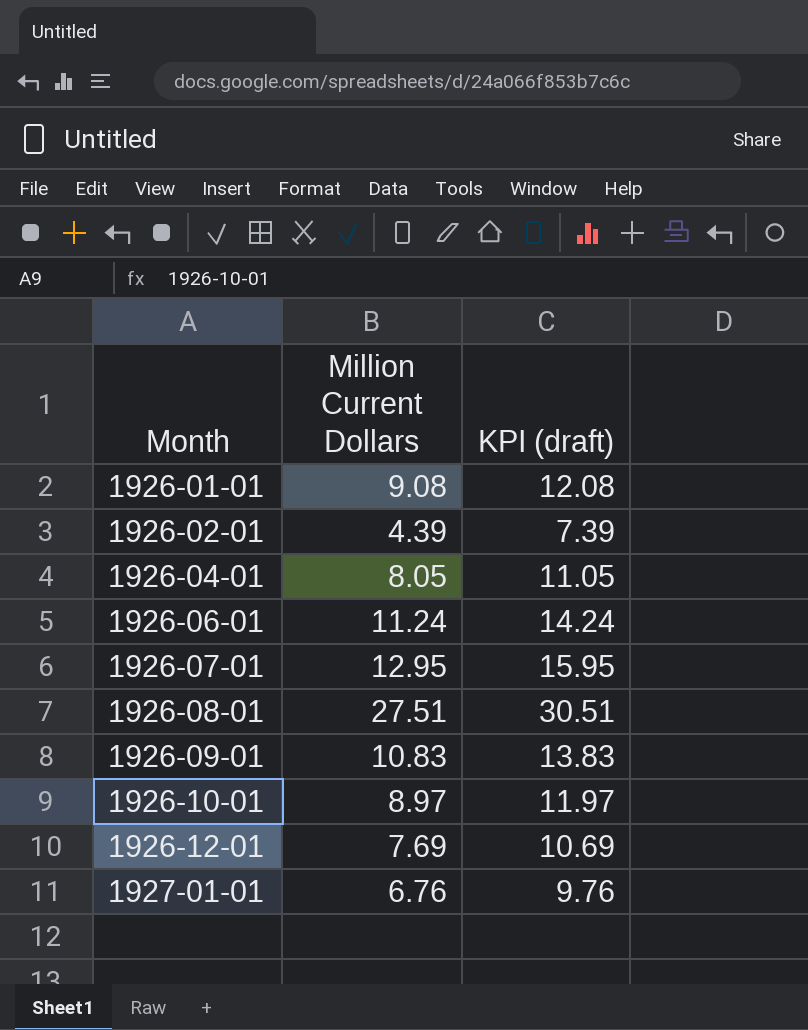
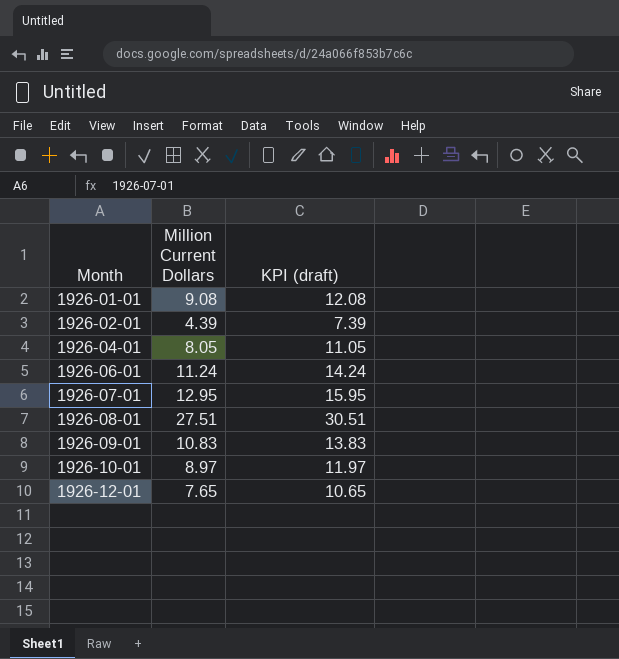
row 1927-01-01: 6.76 | 9.76 -> none
1926-12-01 | Million Current Dollars: 7.69 -> 7.65
1926-12-01 | KPI (draft): 10.69 -> 10.65

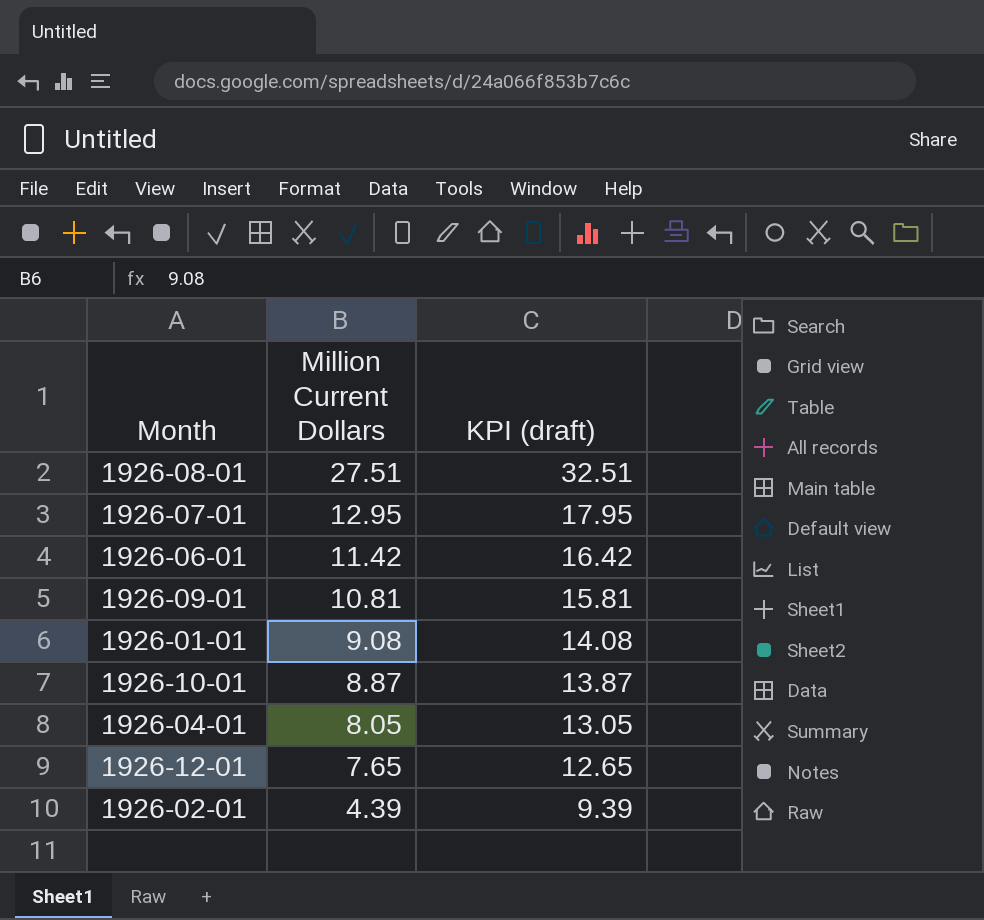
row order: Month ascending -> Million Current Dollars descending
column KPI (draft) | formula: [Million Current Dollars] + 3 -> [Million Current Dollars] + 5
1926-06-01 | Million Current Dollars: 11.24 -> 11.42
1926-09-01 | Million Current Dollars: 10.83 -> 10.81
1926-10-01 | Million Current Dollars: 8.97 -> 8.87

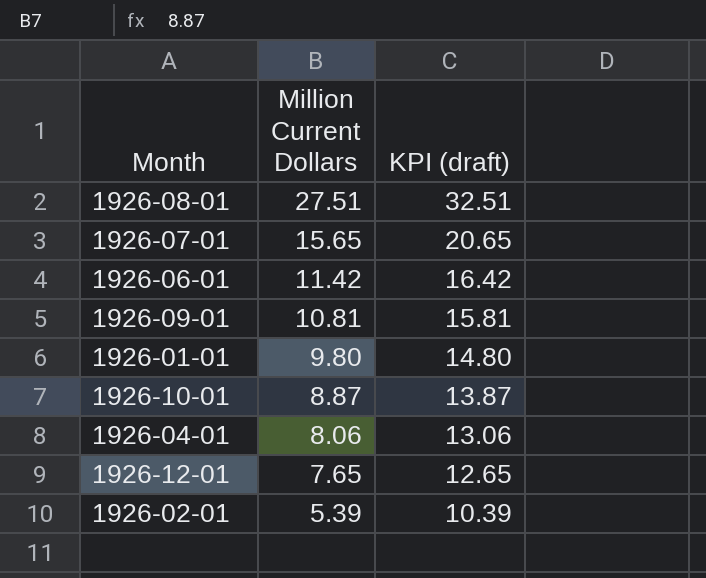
1926-07-01 | Million Current Dollars: 12.95 -> 15.65
1926-07-01 | KPI (draft): 17.95 -> 20.65
1926-01-01 | Million Current Dollars: 9.08 -> 9.80
1926-01-01 | KPI (draft): 14.08 -> 14.80
1926-04-01 | Million Current Dollars: 8.05 -> 8.06
1926-04-01 | KPI (draft): 13.05 -> 13.06
1926-02-01 | Million Current Dollars: 4.39 -> 5.39
1926-02-01 | KPI (draft): 9.39 -> 10.39

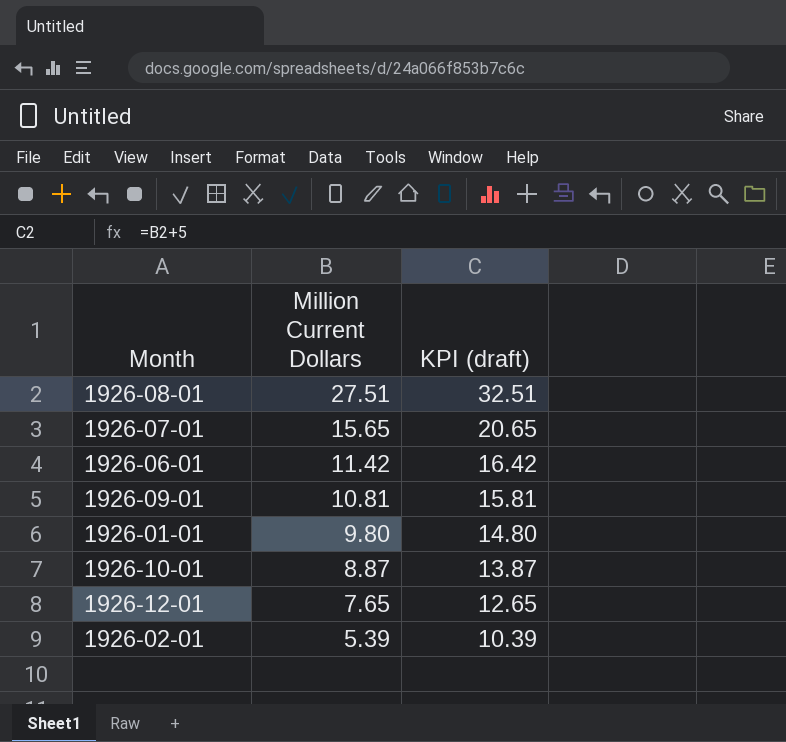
row 1926-04-01: 8.06 | 13.06 -> none

